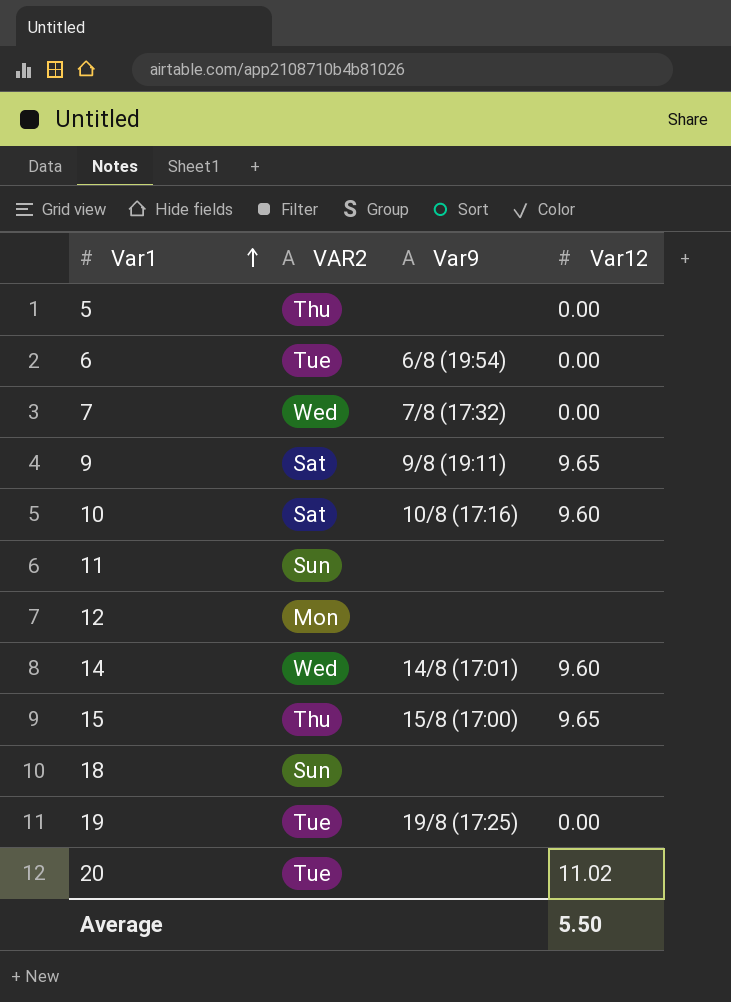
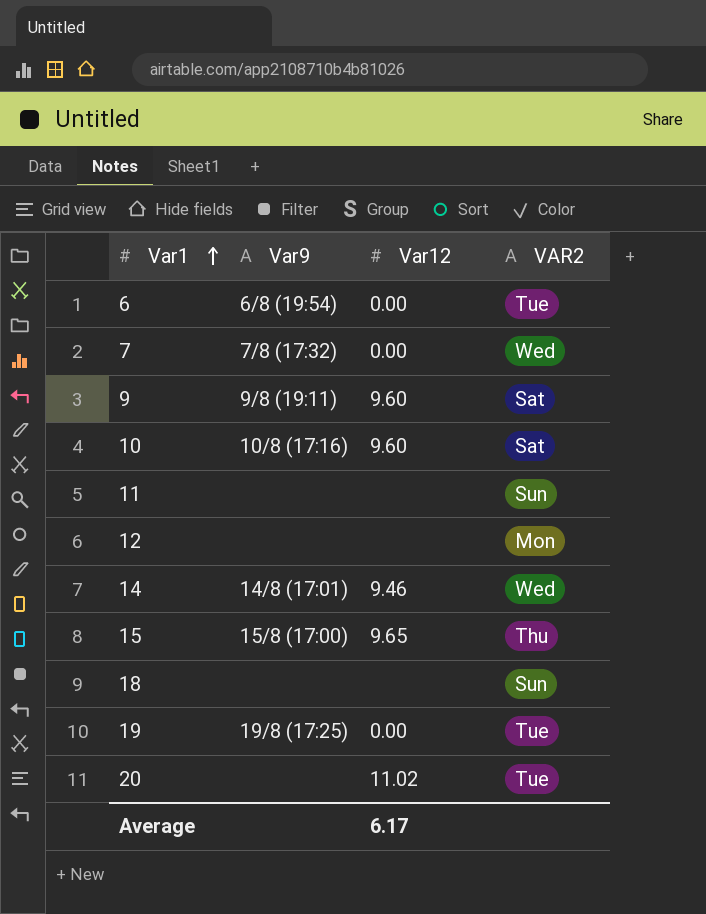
column VAR2 | position: 2 -> 4
row 5: Thu | none | 0.00 -> none
9 | Var12: 9.65 -> 9.60
14 | Var12: 9.60 -> 9.46
Average | Var12: 5.50 -> 6.17

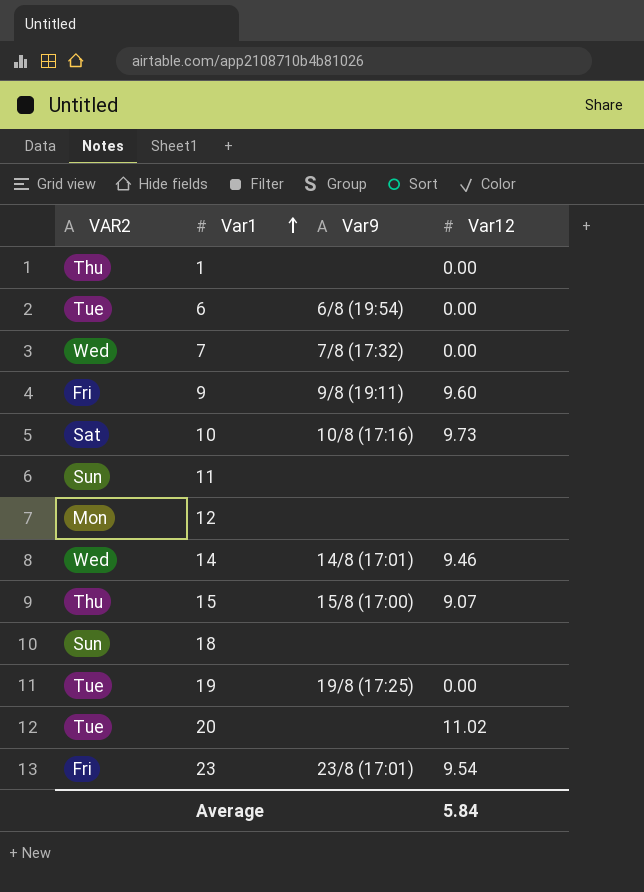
column VAR2 | position: 4 -> 1
row 1: none -> Thu | none | 0.00
9 | VAR2: Sat -> Fri
10 | Var12: 9.60 -> 9.73
15 | Var12: 9.65 -> 9.07
row 23: none -> Fri | 23/8 (17:01) | 9.54
Average | Var12: 6.17 -> 5.84

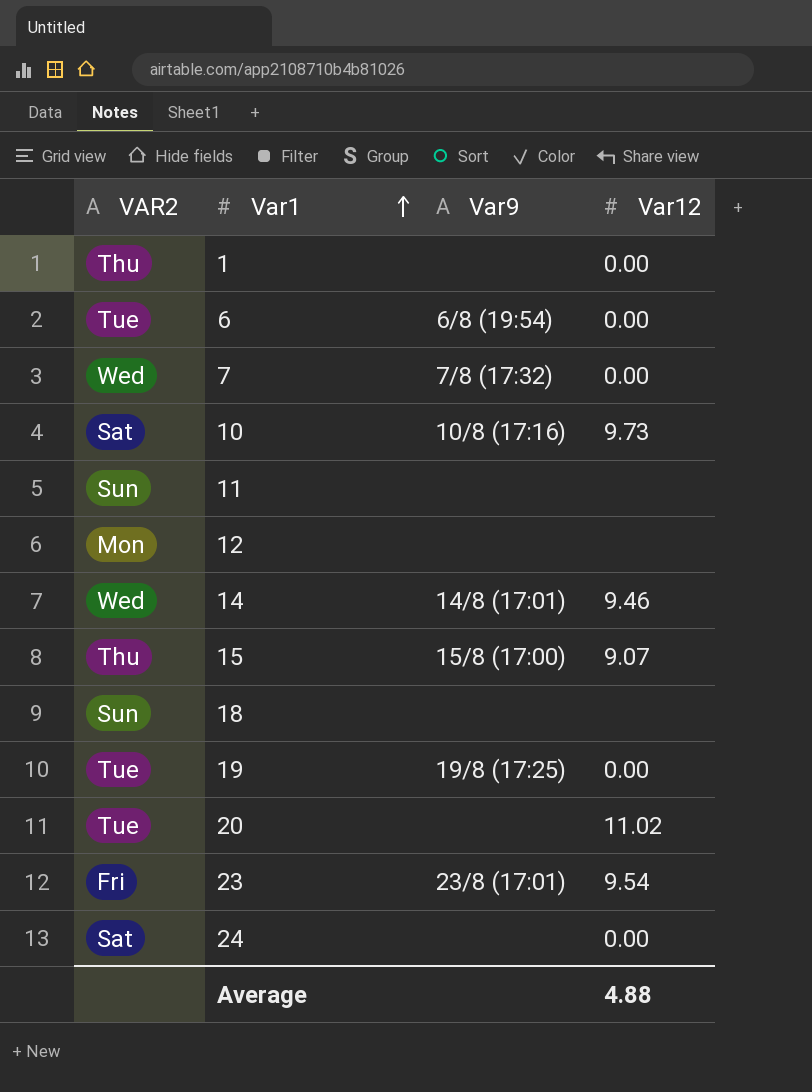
row 9: Fri | 9/8 (19:11) | 9.60 -> none
row 24: none -> Sat | none | 0.00
Average | Var12: 5.84 -> 4.88

